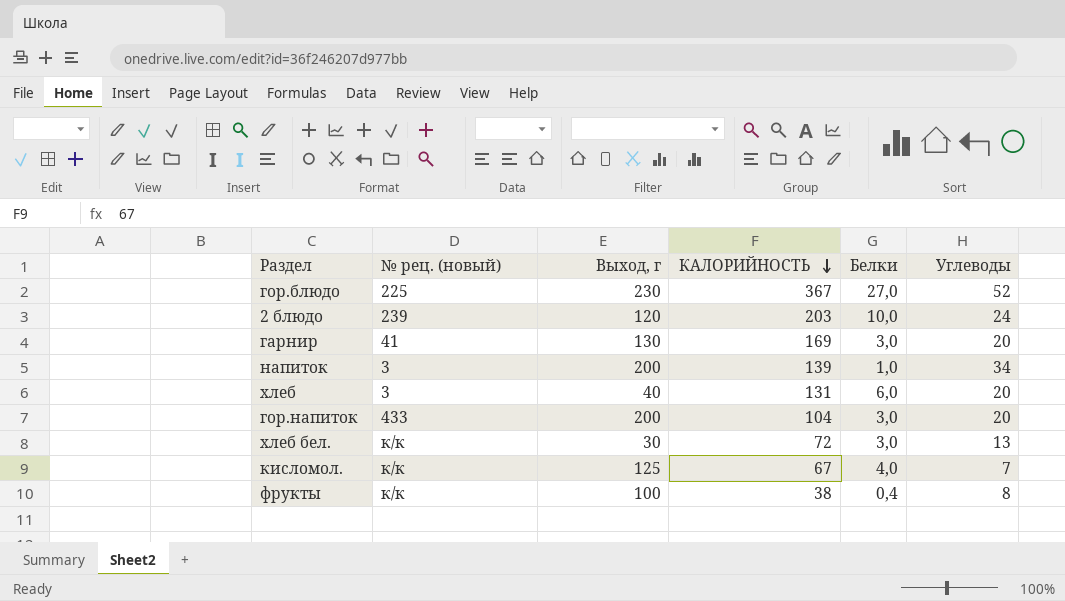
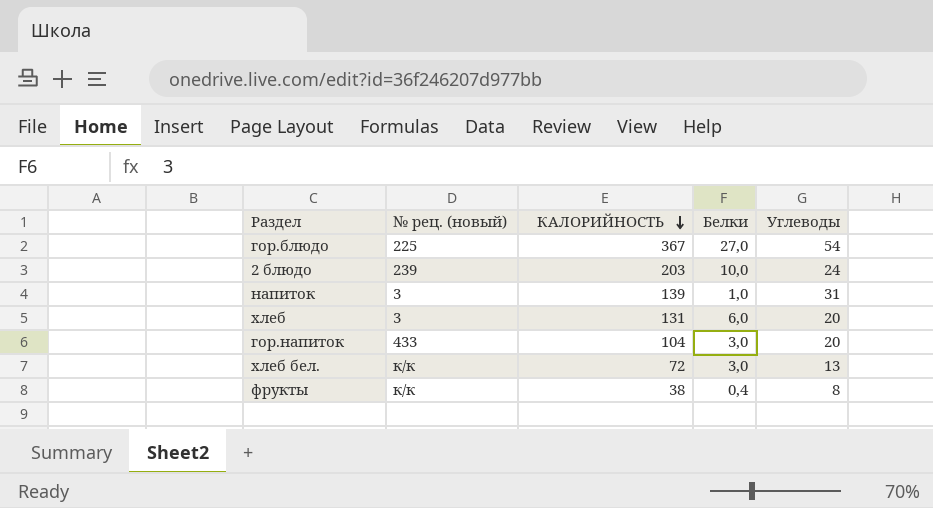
column Выход, г | position: 3 -> none
row гарнир: 41 | 130 | 169 | 3,0 | 20 -> none
row кисломол.: к/к | 125 | 67 | 4,0 | 7 -> none
гор.блюдо | Углеводы: 52 -> 54
напиток | Углеводы: 34 -> 31

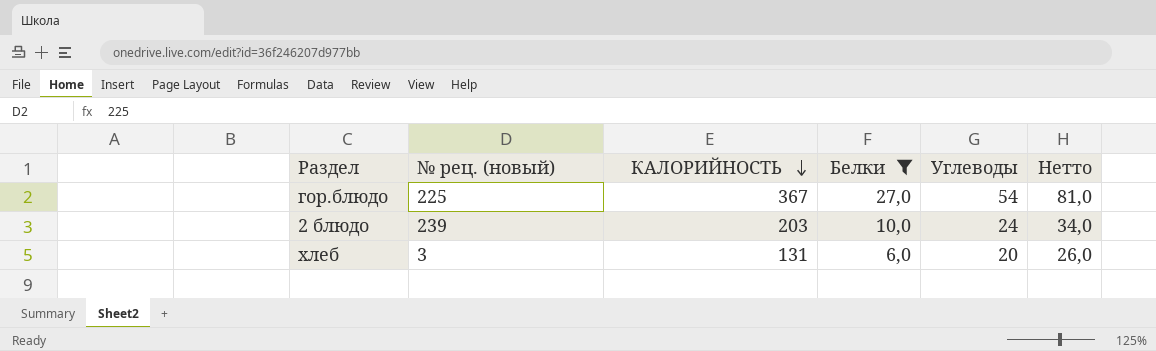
filter: none -> Белки >= 6,0
column Нетто | formula: none -> [Белки] + [Углеводы]

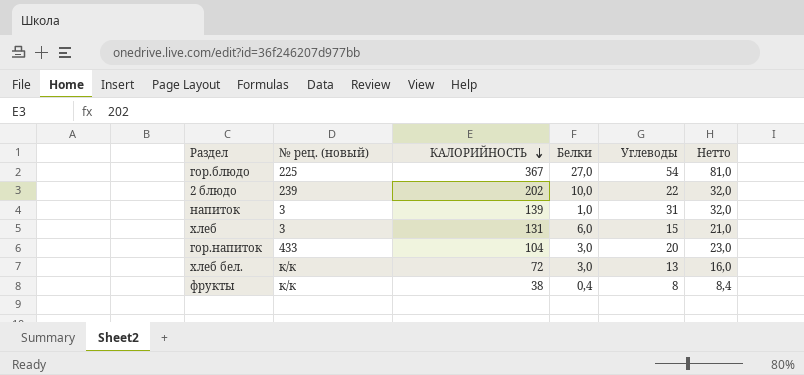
filter: Белки >= 6,0 -> none
2 блюдо | КАЛОРИЙНОСТЬ: 203 -> 202
2 блюдо | Углеводы: 24 -> 22
2 блюдо | Нетто: 34,0 -> 32,0
хлеб | Углеводы: 20 -> 15
хлеб | Нетто: 26,0 -> 21,0

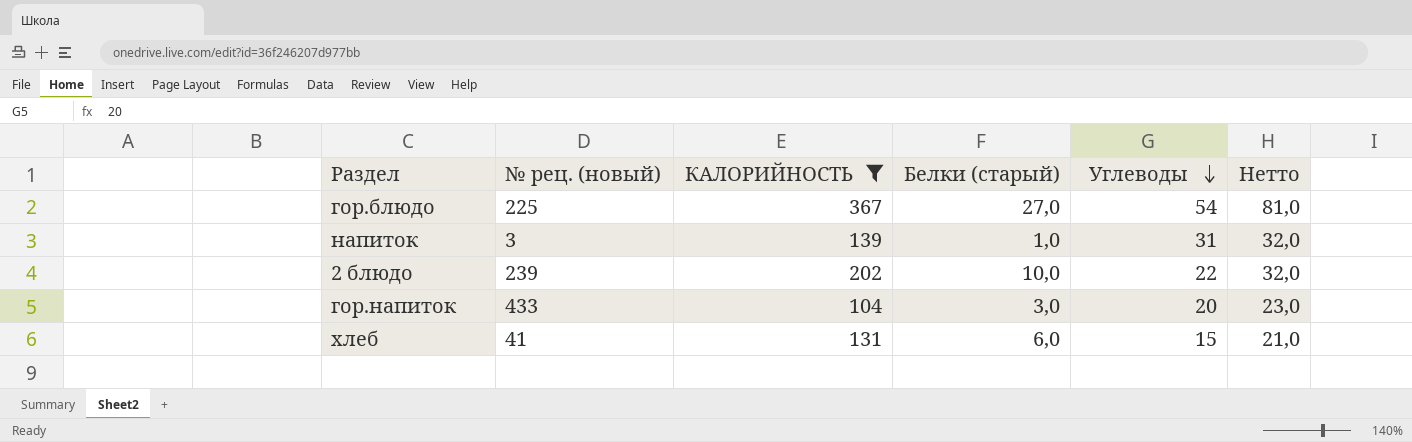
filter: none -> КАЛОРИЙНОСТЬ >= 104
row order: КАЛОРИЙНОСТЬ descending -> Углеводы descending
column name: Белки -> Белки (старый)
хлеб | № рец. (новый): 3 -> 41

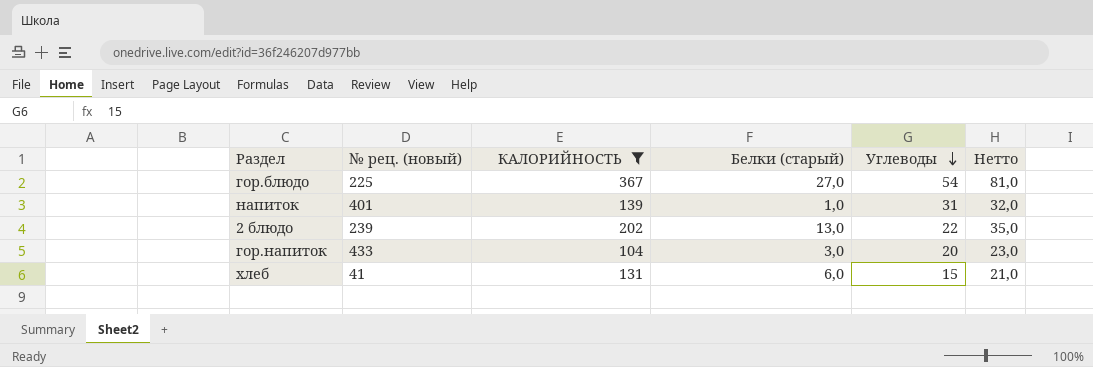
напиток | № рец. (новый): 3 -> 401
2 блюдо | Белки (старый): 10,0 -> 13,0
2 блюдо | Нетто: 32,0 -> 35,0

